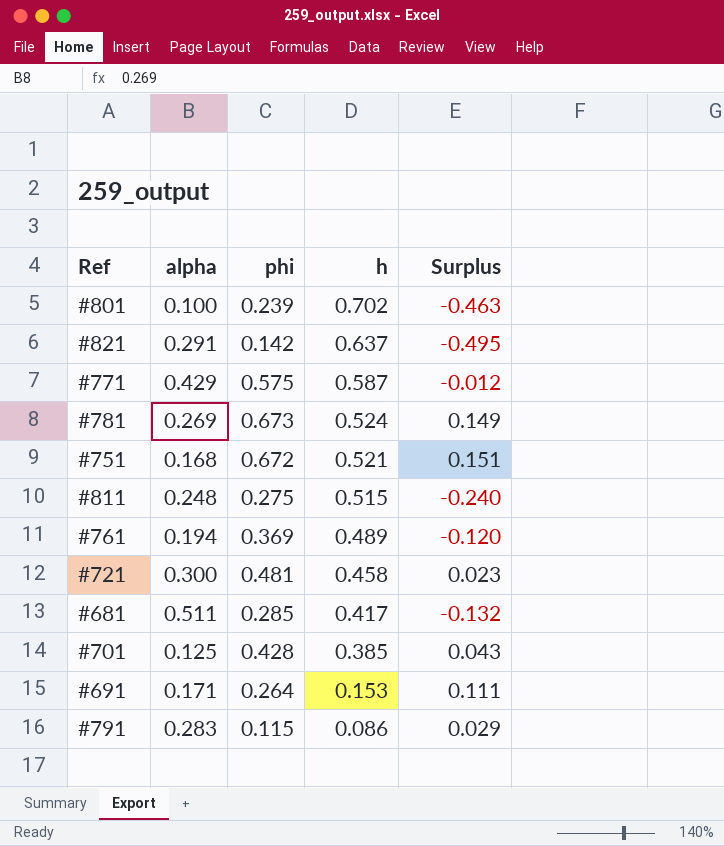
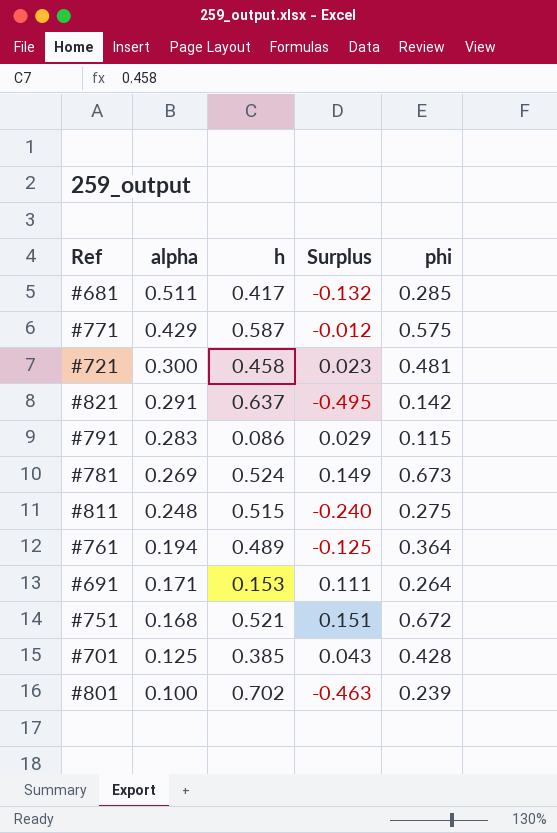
row order: h descending -> alpha descending
column phi | position: 3 -> 5
#761 | Surplus: -0.120 -> -0.125
#761 | phi: 0.369 -> 0.364

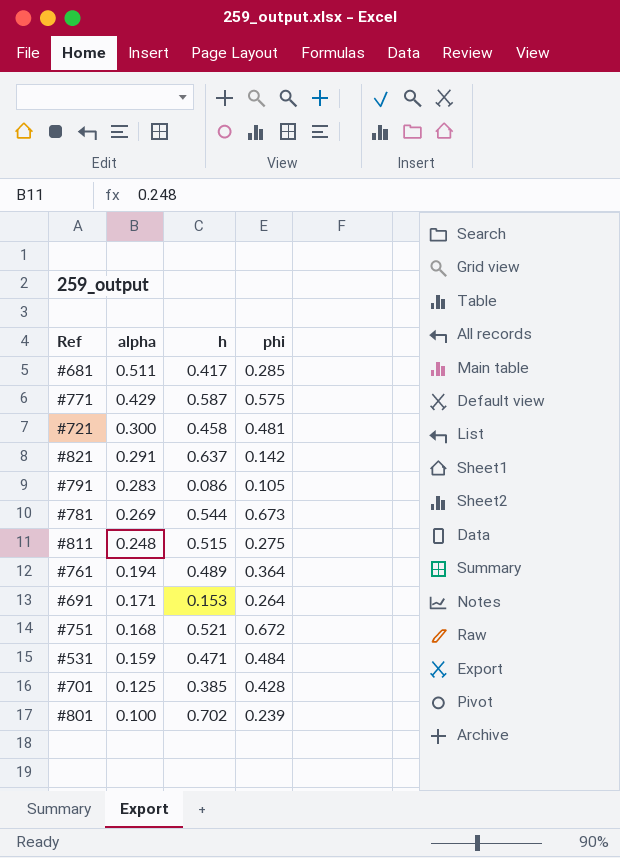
column Surplus | formula: [phi] - [h] -> none
#791 | phi: 0.115 -> 0.105
#781 | h: 0.524 -> 0.544
row #531: none -> 0.159 | 0.471 | 0.484

